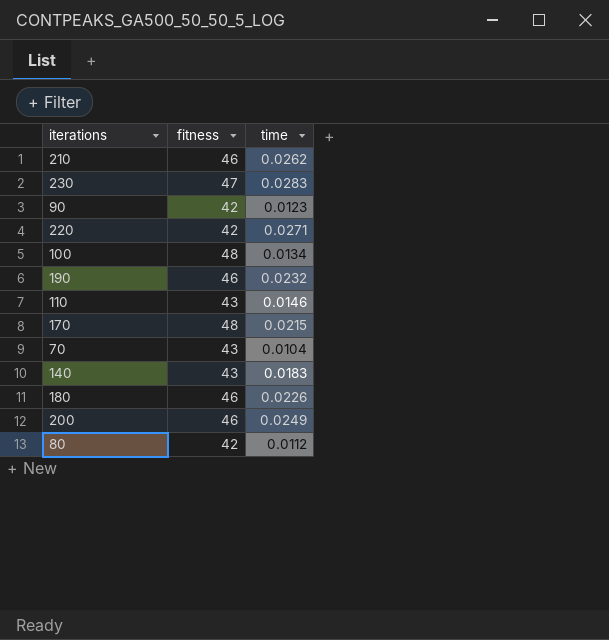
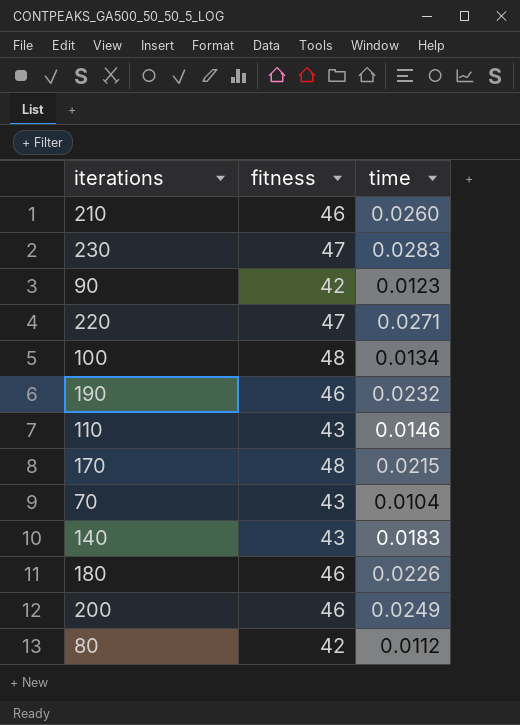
210 | time: 0.0262 -> 0.0260
220 | fitness: 42 -> 47

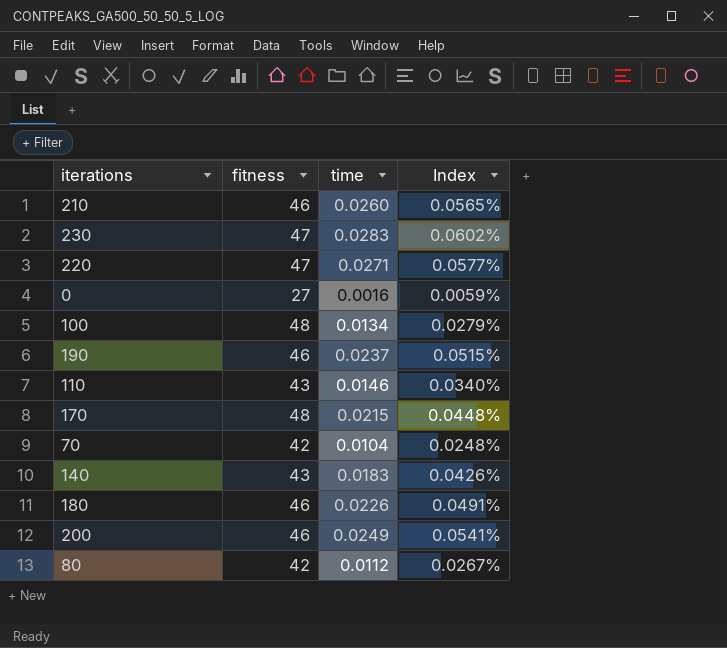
column Index | formula: none -> [time] / [fitness]
row 90: 42 | 0.0123 -> none
row 0: none -> 27 | 0.0016 | 0.0059%
190 | time: 0.0232 -> 0.0237
70 | fitness: 43 -> 42

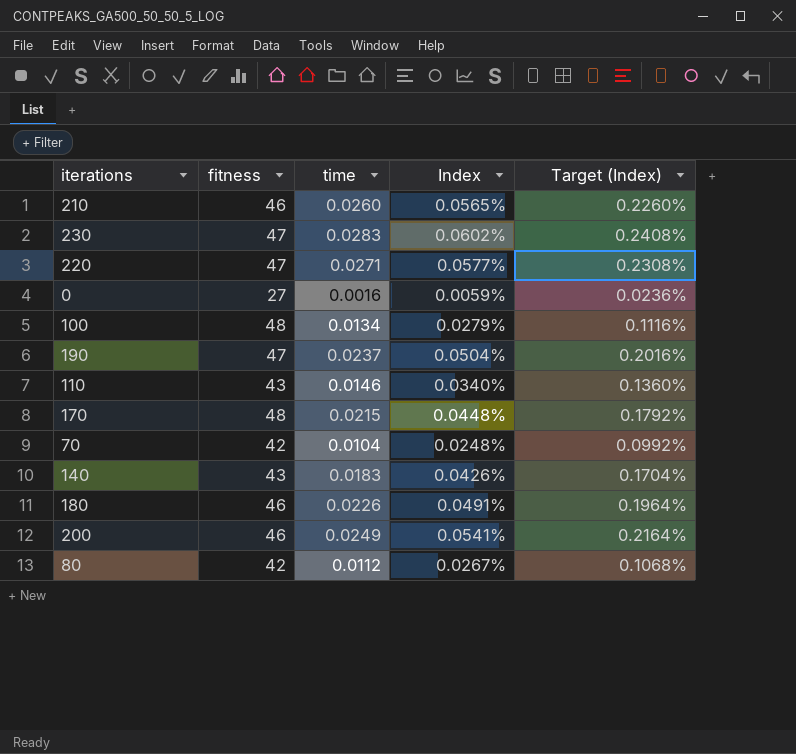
column Target (Index) | formula: none -> [Index] * 4
190 | fitness: 46 -> 47
190 | Index: 0.0515% -> 0.0504%

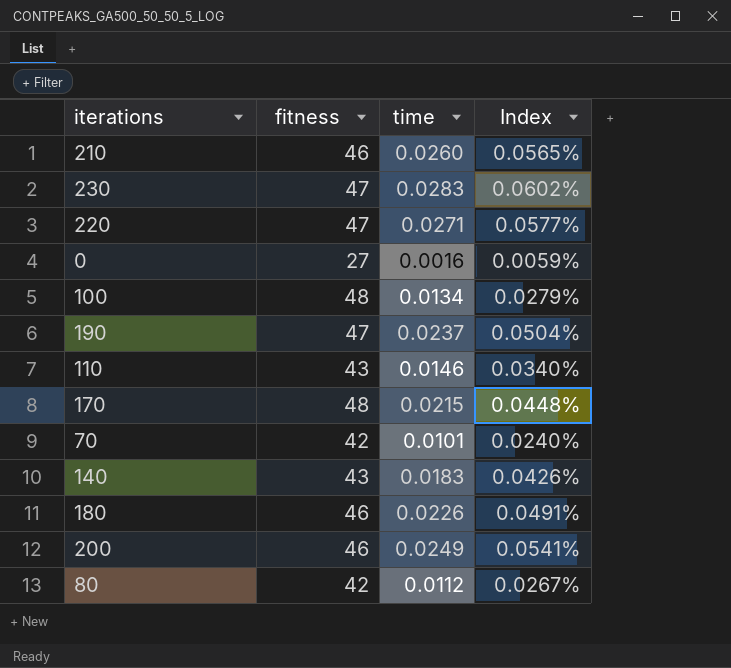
column Target (Index) | formula: [Index] * 4 -> none
70 | time: 0.0104 -> 0.0101
70 | Index: 0.0248% -> 0.0240%

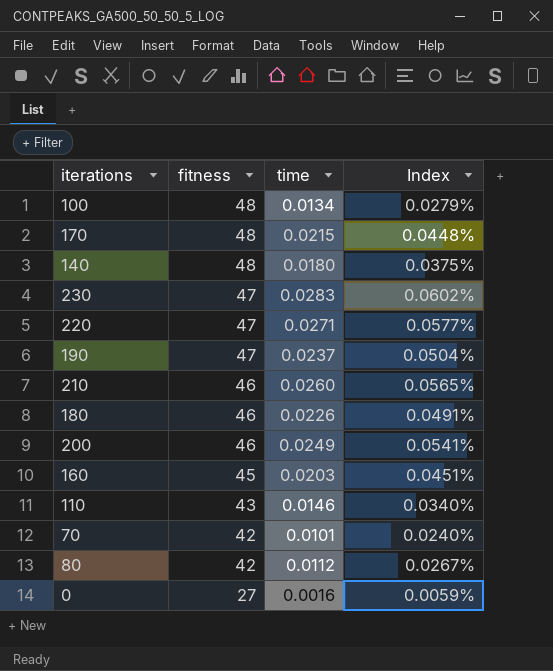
row order: none -> fitness descending
140 | fitness: 43 -> 48
140 | time: 0.0183 -> 0.0180
140 | Index: 0.0426% -> 0.0375%
row 160: none -> 45 | 0.0203 | 0.0451%

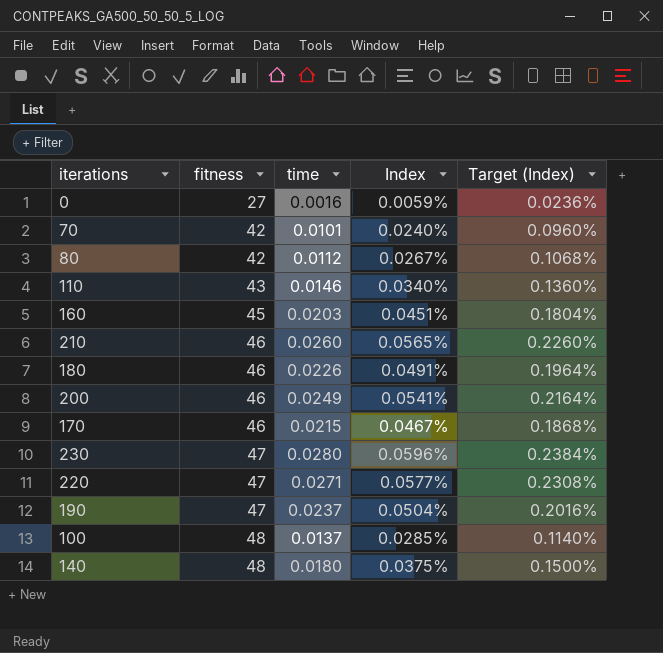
row order: fitness descending -> fitness ascending
column Target (Index) | formula: none -> [Index] * 4
170 | fitness: 48 -> 46
170 | Index: 0.0448% -> 0.0467%
230 | time: 0.0283 -> 0.0280
230 | Index: 0.0602% -> 0.0596%
100 | time: 0.0134 -> 0.0137
100 | Index: 0.0279% -> 0.0285%

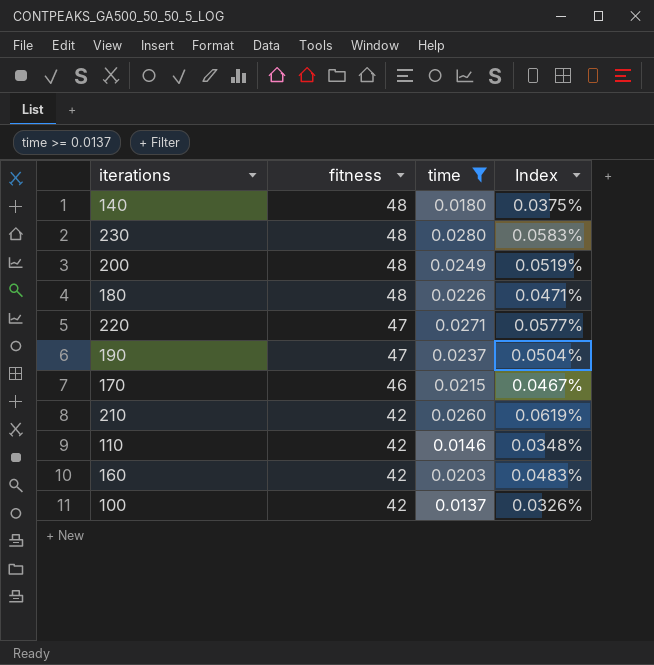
filter: none -> time >= 0.0137
row order: fitness ascending -> fitness descending
column Target (Index) | formula: [Index] * 4 -> none
230 | fitness: 47 -> 48
230 | Index: 0.0596% -> 0.0583%
200 | fitness: 46 -> 48
200 | Index: 0.0541% -> 0.0519%
180 | fitness: 46 -> 48
180 | Index: 0.0491% -> 0.0471%
210 | fitness: 46 -> 42
210 | Index: 0.0565% -> 0.0619%
110 | fitness: 43 -> 42
110 | Index: 0.0340% -> 0.0348%
160 | fitness: 45 -> 42
160 | Index: 0.0451% -> 0.0483%
100 | fitness: 48 -> 42
100 | Index: 0.0285% -> 0.0326%

